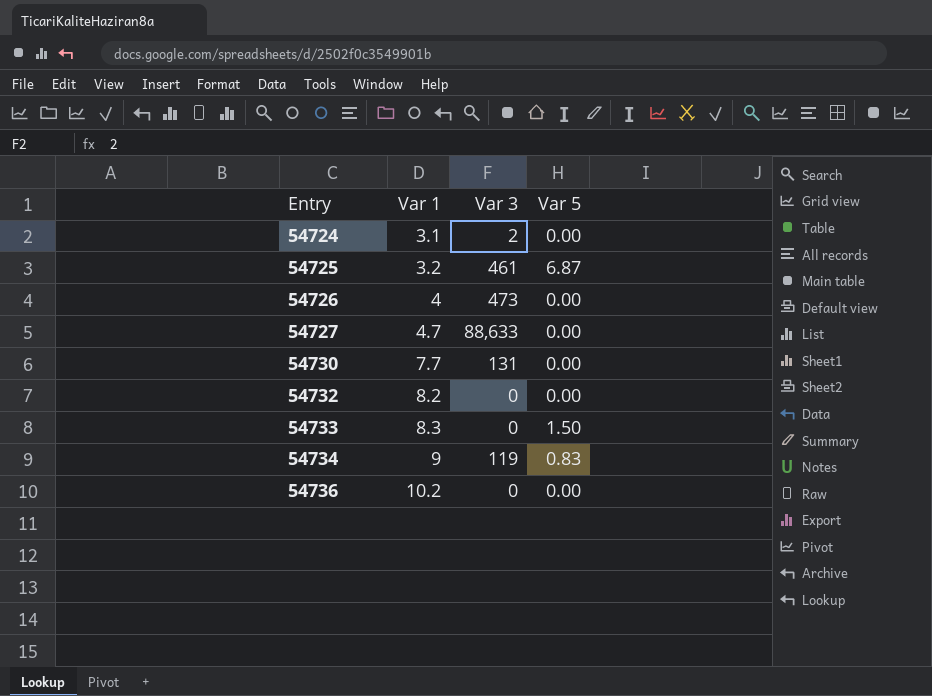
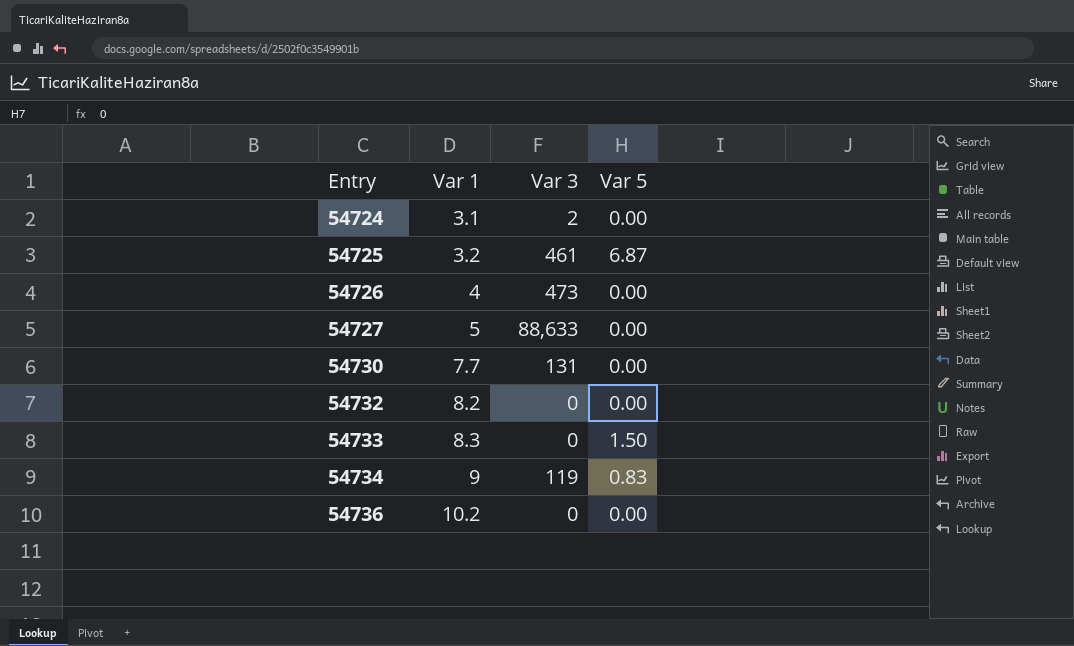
54727 | Var 1: 4.7 -> 5

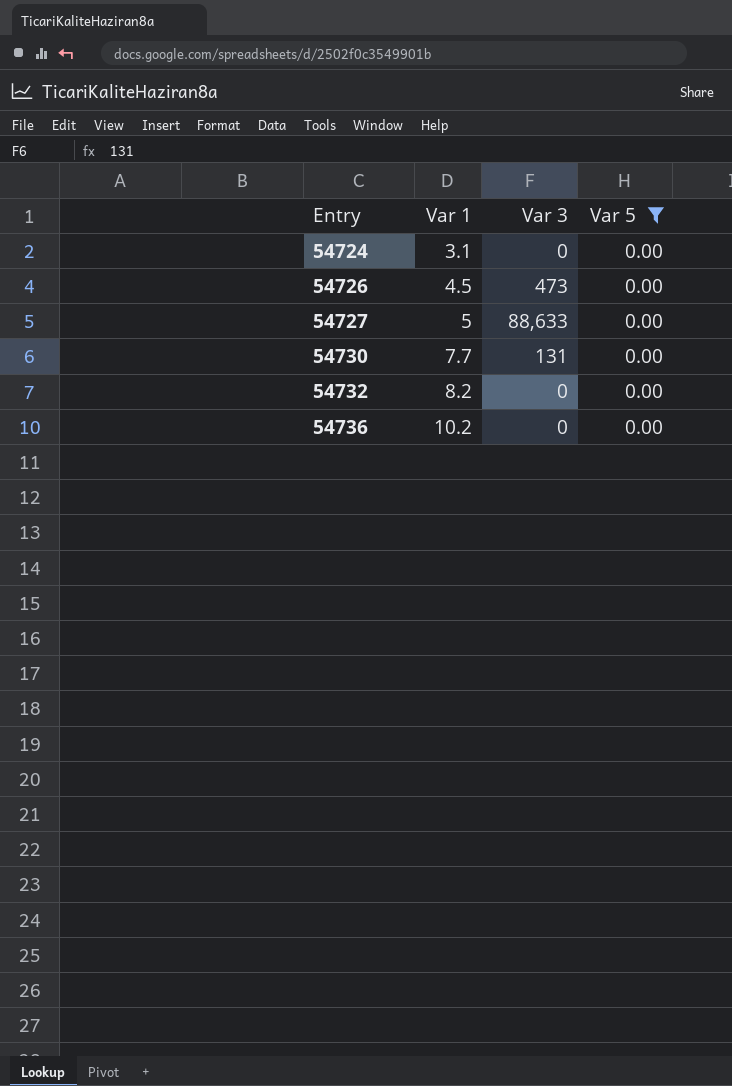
filter: none -> Var 5 = 0.00
54724 | Var 3: 2 -> 0
54726 | Var 1: 4 -> 4.5

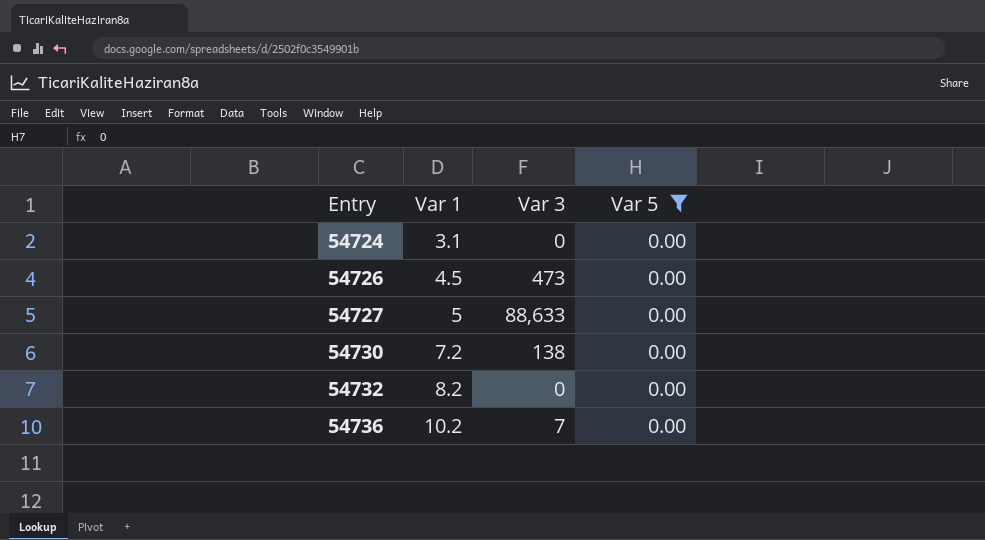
54730 | Var 1: 7.7 -> 7.2
54730 | Var 3: 131 -> 138
54736 | Var 3: 0 -> 7

